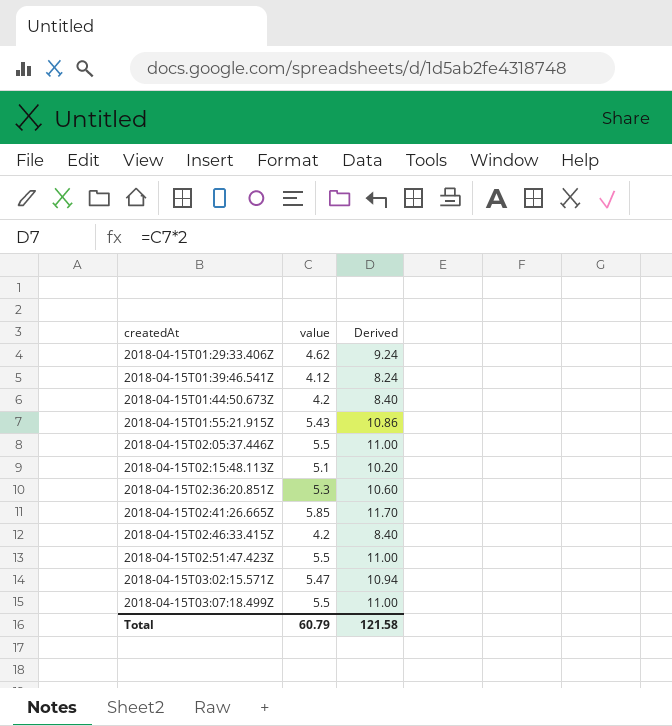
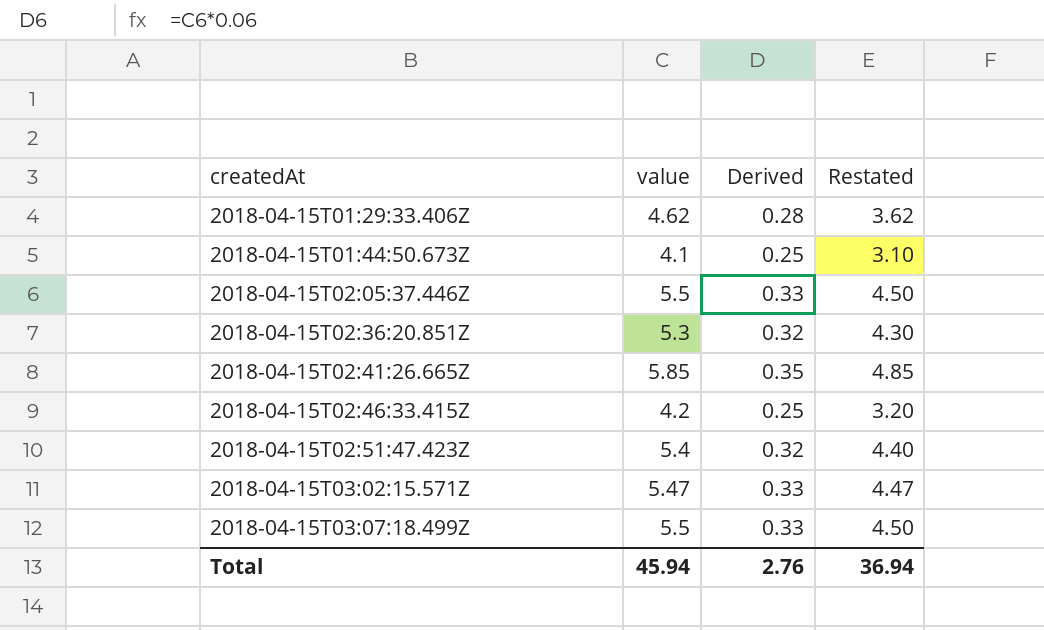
column Derived | formula: [value] * 2 -> [value] * 0.06
column Restated | formula: none -> [value] - 1
row 2018-04-15T01:39:46.541Z: 4.12 | 8.24 -> none
row 2018-04-15T01:55:21.915Z: 5.43 | 10.86 -> none
row 2018-04-15T02:15:48.113Z: 5.1 | 10.20 -> none
2018-04-15T01:44:50.673Z | value: 4.2 -> 4.1
2018-04-15T02:51:47.423Z | value: 5.5 -> 5.4
Total | value: 60.79 -> 45.94
Total | Derived: 121.58 -> 2.76

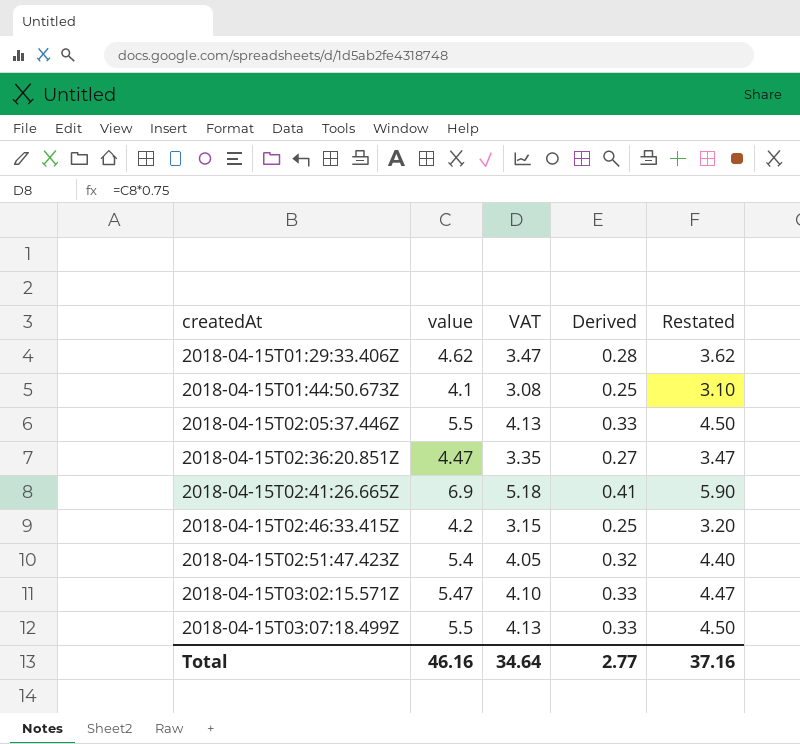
column VAT | formula: none -> [value] * 0.75
2018-04-15T02:36:20.851Z | value: 5.3 -> 4.47
2018-04-15T02:36:20.851Z | Derived: 0.32 -> 0.27
2018-04-15T02:36:20.851Z | Restated: 4.30 -> 3.47
2018-04-15T02:41:26.665Z | value: 5.85 -> 6.9
2018-04-15T02:41:26.665Z | Derived: 0.35 -> 0.41
2018-04-15T02:41:26.665Z | Restated: 4.85 -> 5.90
Total | value: 45.94 -> 46.16
Total | Derived: 2.76 -> 2.77
Total | Restated: 36.94 -> 37.16

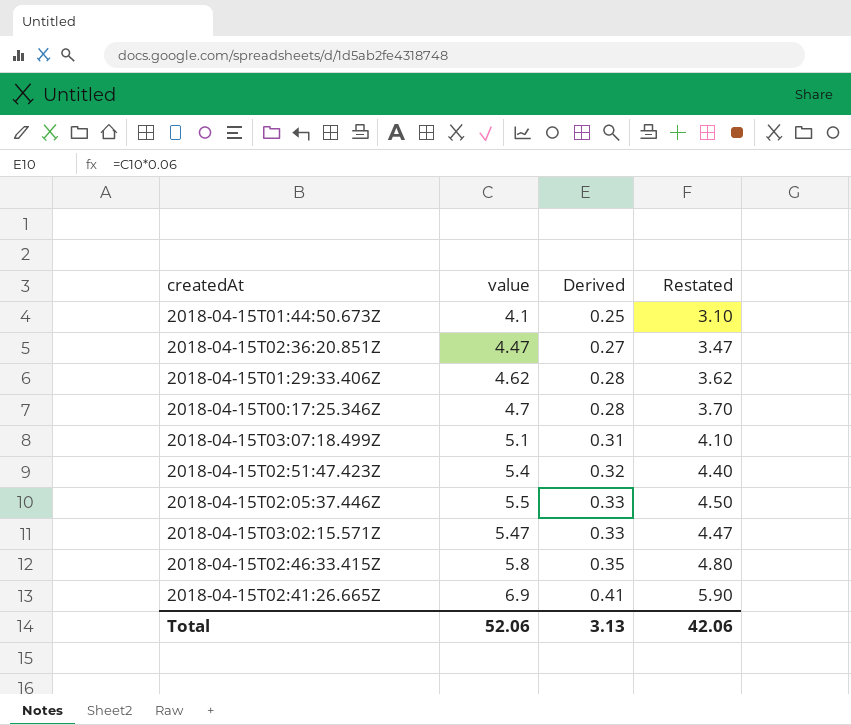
row order: createdAt ascending -> Derived ascending
column VAT | formula: [value] * 0.75 -> none
row 2018-04-15T00:17:25.346Z: none -> 4.7 | 0.28 | 3.70
2018-04-15T03:07:18.499Z | value: 5.5 -> 5.1
2018-04-15T03:07:18.499Z | Derived: 0.33 -> 0.31
2018-04-15T03:07:18.499Z | Restated: 4.50 -> 4.10
2018-04-15T02:46:33.415Z | value: 4.2 -> 5.8
2018-04-15T02:46:33.415Z | Derived: 0.25 -> 0.35
2018-04-15T02:46:33.415Z | Restated: 3.20 -> 4.80
Total | value: 46.16 -> 52.06
Total | Derived: 2.77 -> 3.13
Total | Restated: 37.16 -> 42.06

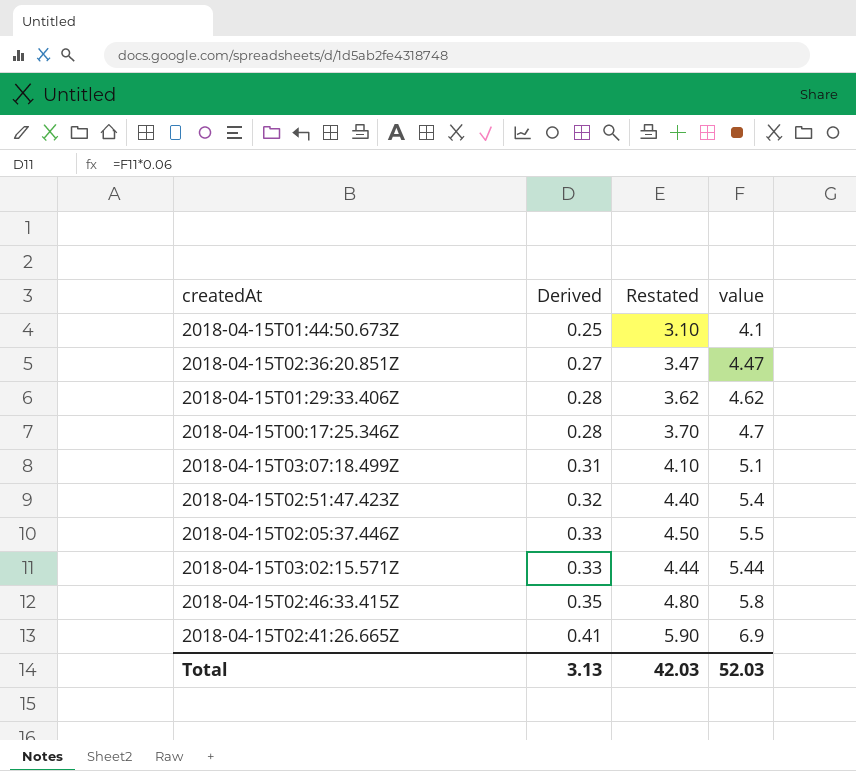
column value | position: 2 -> 4
2018-04-15T03:02:15.571Z | Restated: 4.47 -> 4.44
2018-04-15T03:02:15.571Z | value: 5.47 -> 5.44
Total | Restated: 42.06 -> 42.03
Total | value: 52.06 -> 52.03

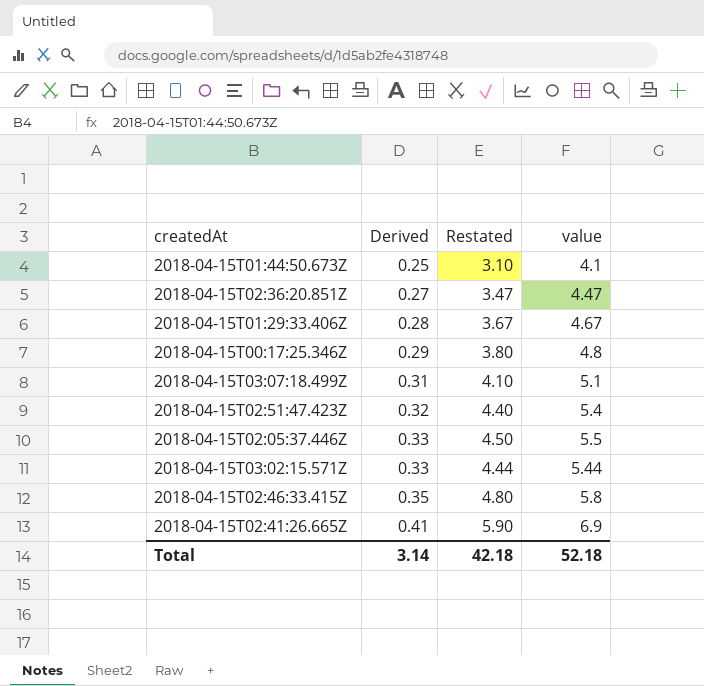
2018-04-15T01:29:33.406Z | Restated: 3.62 -> 3.67
2018-04-15T01:29:33.406Z | value: 4.62 -> 4.67
2018-04-15T00:17:25.346Z | Derived: 0.28 -> 0.29
2018-04-15T00:17:25.346Z | Restated: 3.70 -> 3.80
2018-04-15T00:17:25.346Z | value: 4.7 -> 4.8
Total | Derived: 3.13 -> 3.14
Total | Restated: 42.03 -> 42.18
Total | value: 52.03 -> 52.18

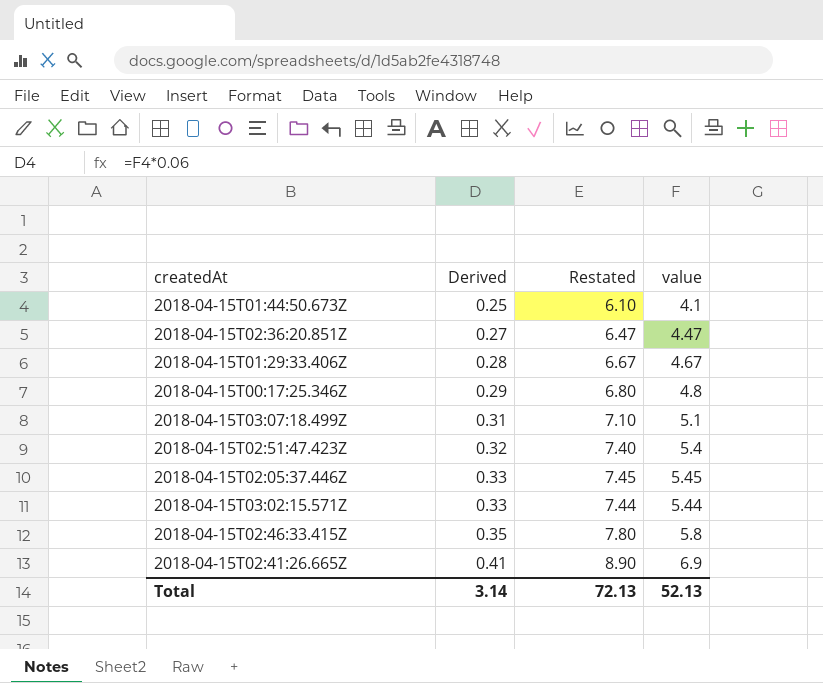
column Restated | formula: [value] - 1 -> [value] + 2
2018-04-15T02:05:37.446Z | value: 5.5 -> 5.45
Total | Restated: 42.18 -> 72.13
Total | value: 52.18 -> 52.13

